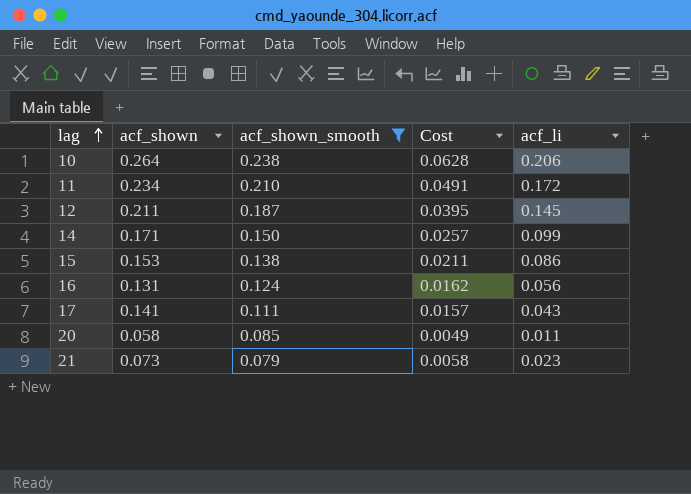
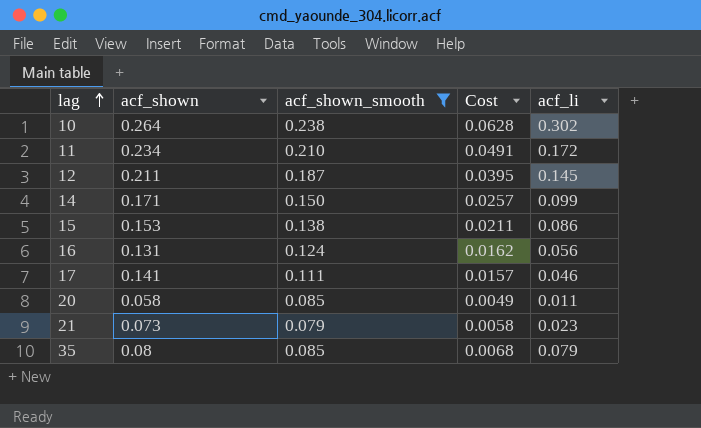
10 | acf_li: 0.206 -> 0.302
17 | acf_li: 0.043 -> 0.046
row 35: none -> 0.08 | 0.085 | 0.0068 | 0.079

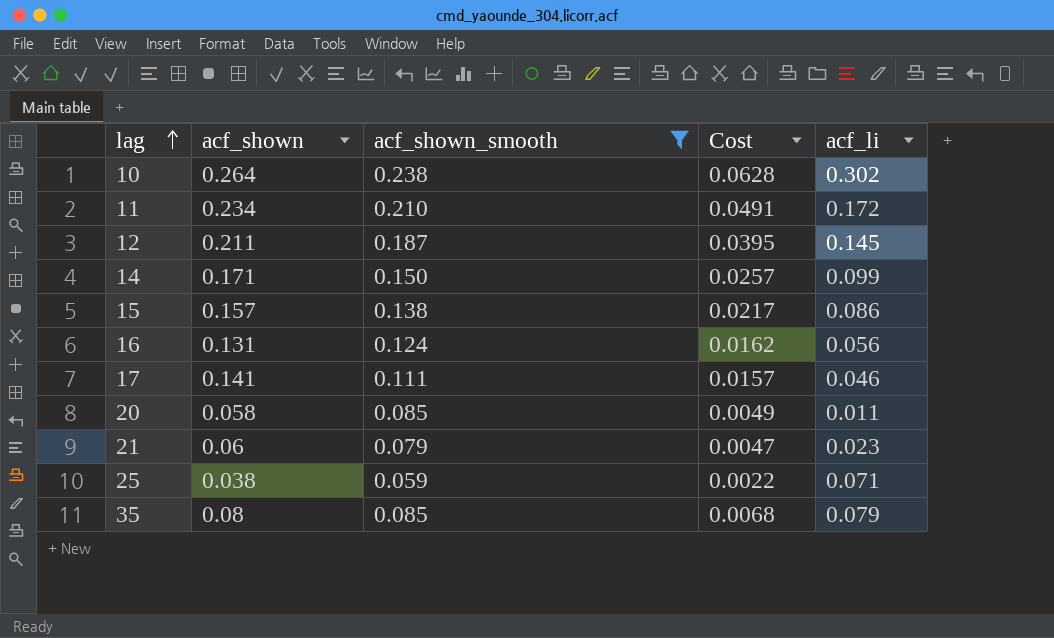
15 | acf_shown: 0.153 -> 0.157
15 | Cost: 0.0211 -> 0.0217
21 | acf_shown: 0.073 -> 0.06
21 | Cost: 0.0058 -> 0.0047
row 25: none -> 0.038 | 0.059 | 0.0022 | 0.071

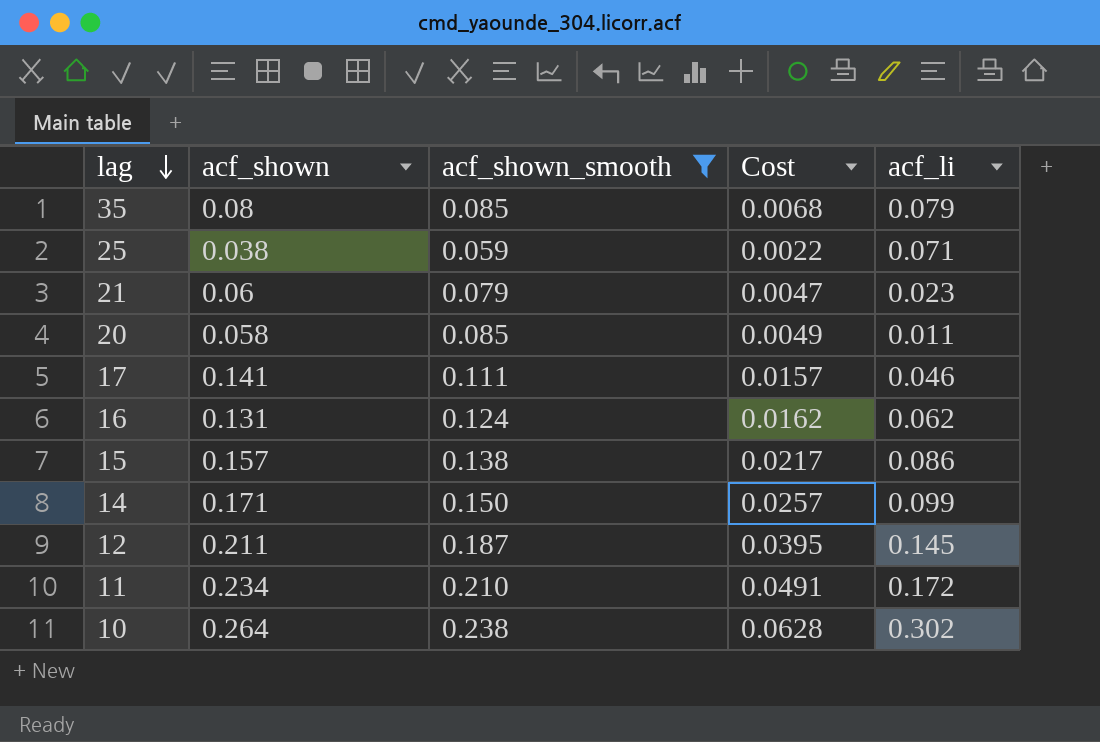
row order: lag ascending -> lag descending
16 | acf_li: 0.056 -> 0.062

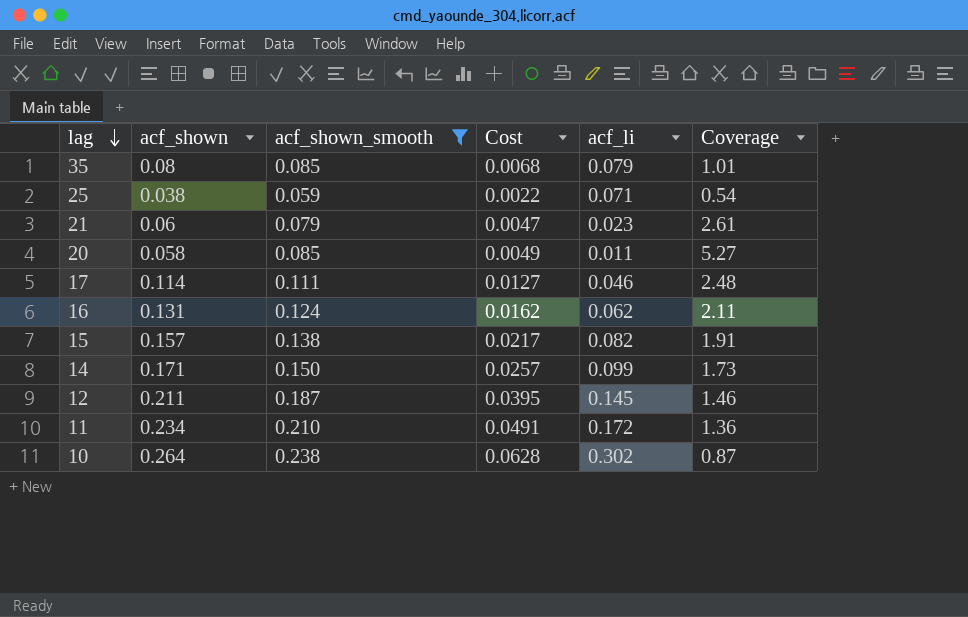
column Coverage | formula: none -> [acf_shown] / [acf_li]
17 | acf_shown: 0.141 -> 0.114
17 | Cost: 0.0157 -> 0.0127
15 | acf_li: 0.086 -> 0.082

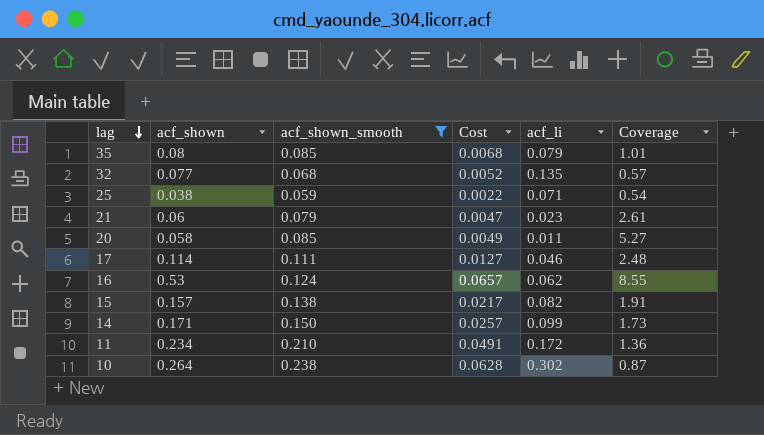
row 12: 0.211 | 0.187 | 0.0395 | 0.145 | 1.46 -> none
row 32: none -> 0.077 | 0.068 | 0.0052 | 0.135 | 0.57
16 | acf_shown: 0.131 -> 0.53
16 | Cost: 0.0162 -> 0.0657
16 | Coverage: 2.11 -> 8.55

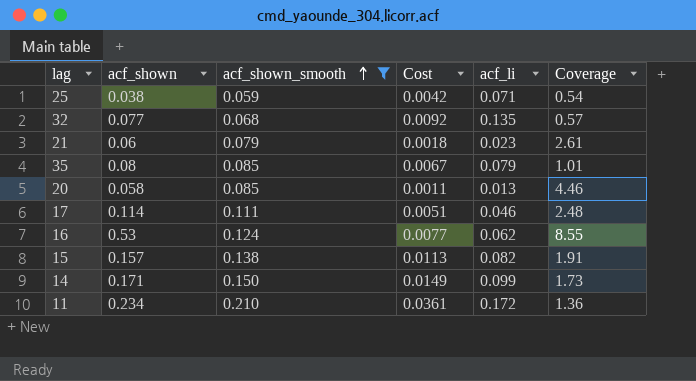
row order: lag descending -> acf_shown_smooth ascending
column Cost | formula: [acf_shown] * [acf_shown_smooth] -> [acf_shown_smooth] * [acf_li]
row 10: 0.264 | 0.238 | 0.0628 | 0.302 | 0.87 -> none
20 | acf_li: 0.011 -> 0.013
20 | Coverage: 5.27 -> 4.46

